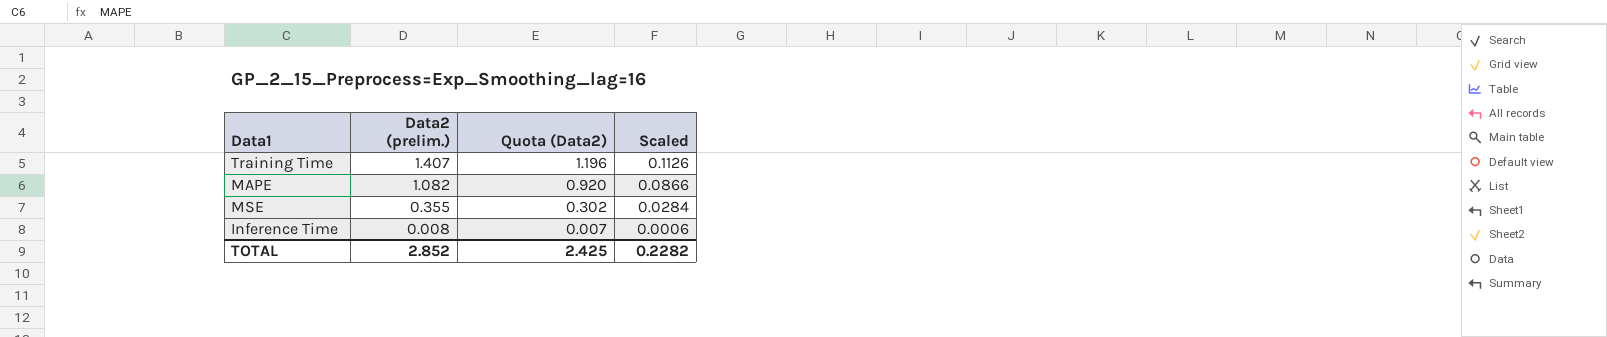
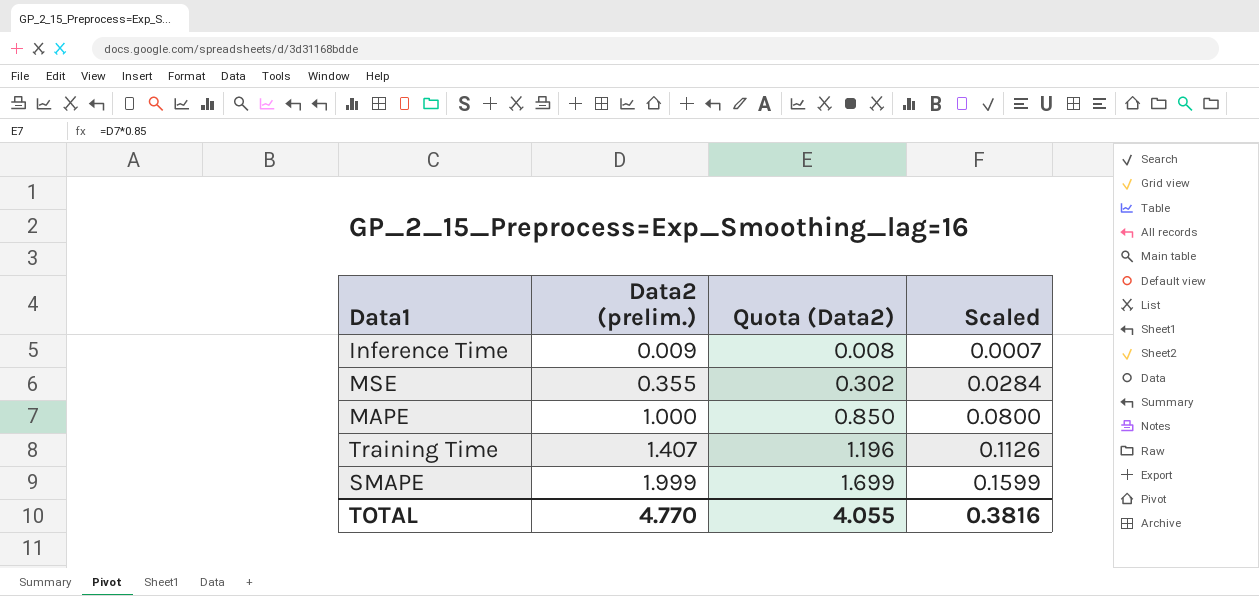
row order: Data2 (prelim.) descending -> Data2 (prelim.) ascending
Inference Time | Data2 (prelim.): 0.008 -> 0.009
Inference Time | Quota (Data2): 0.007 -> 0.008
Inference Time | Scaled: 0.0006 -> 0.0007
MAPE | Data2 (prelim.): 1.082 -> 1.000
MAPE | Quota (Data2): 0.920 -> 0.850
MAPE | Scaled: 0.0866 -> 0.0800
row SMAPE: none -> 1.999 | 1.699 | 0.1599
TOTAL | Data2 (prelim.): 2.852 -> 4.770
TOTAL | Quota (Data2): 2.425 -> 4.055
TOTAL | Scaled: 0.2282 -> 0.3816

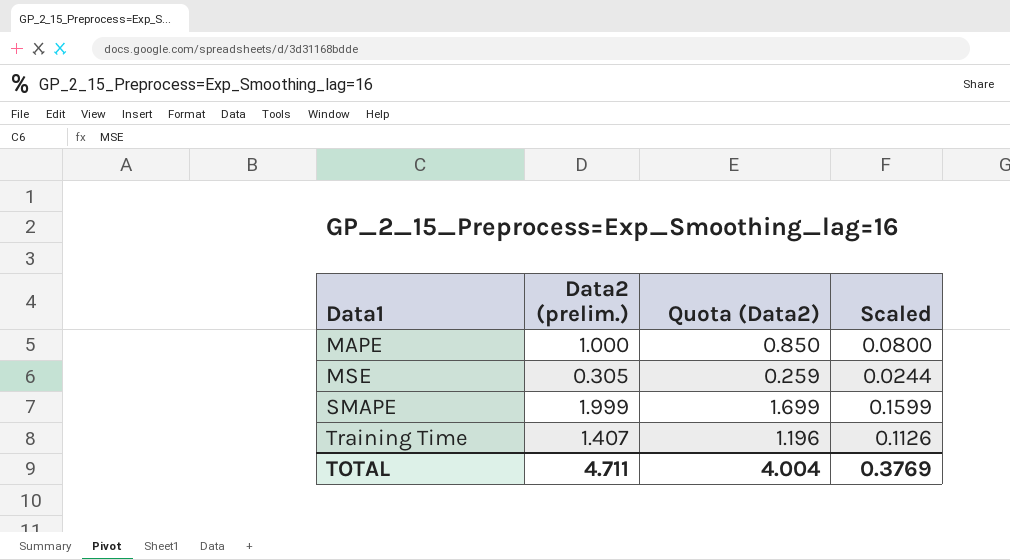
row order: Data2 (prelim.) ascending -> Data1 ascending
row Inference Time: 0.009 | 0.008 | 0.0007 -> none
MSE | Data2 (prelim.): 0.355 -> 0.305
MSE | Quota (Data2): 0.302 -> 0.259
MSE | Scaled: 0.0284 -> 0.0244
TOTAL | Data2 (prelim.): 4.770 -> 4.711
TOTAL | Quota (Data2): 4.055 -> 4.004
TOTAL | Scaled: 0.3816 -> 0.3769

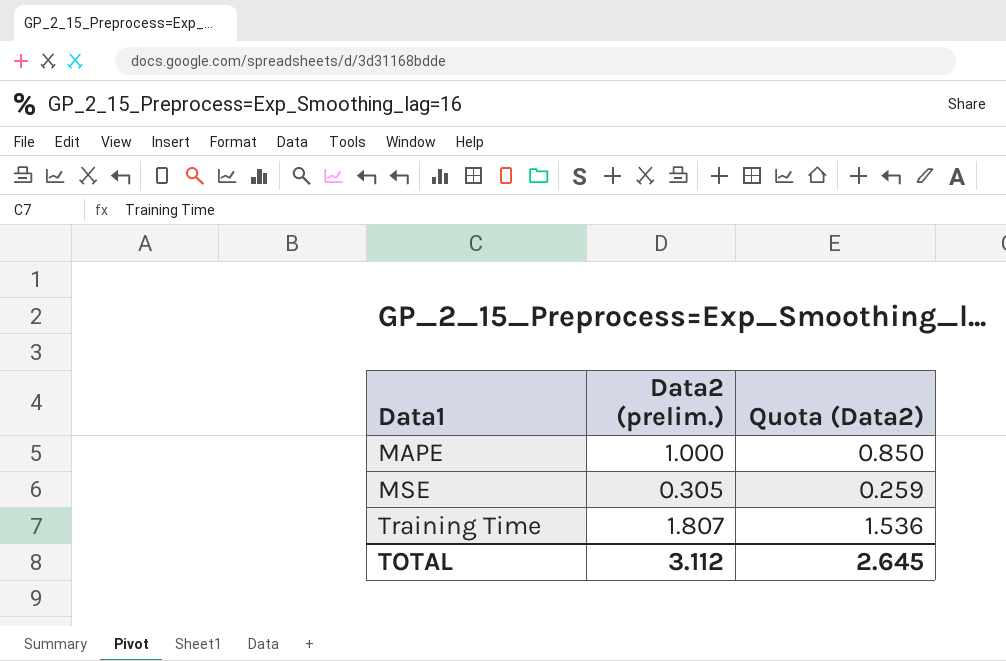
column Scaled | formula: [Data2 (prelim.)] * 0.08 -> none
row SMAPE: 1.999 | 1.699 | 0.1599 -> none
Training Time | Data2 (prelim.): 1.407 -> 1.807
Training Time | Quota (Data2): 1.196 -> 1.536
TOTAL | Data2 (prelim.): 4.711 -> 3.112
TOTAL | Quota (Data2): 4.004 -> 2.645

